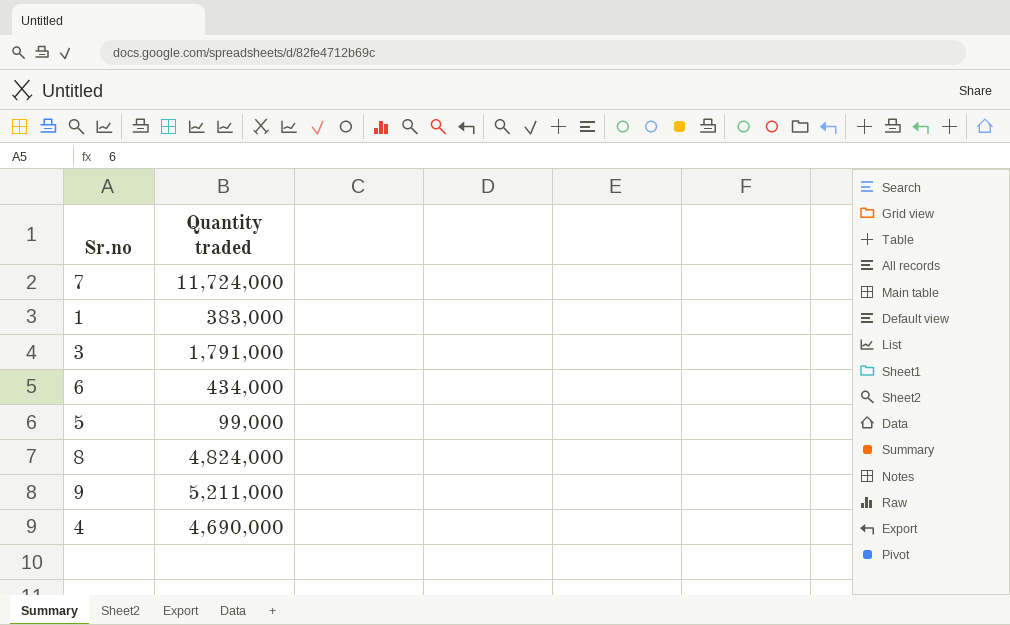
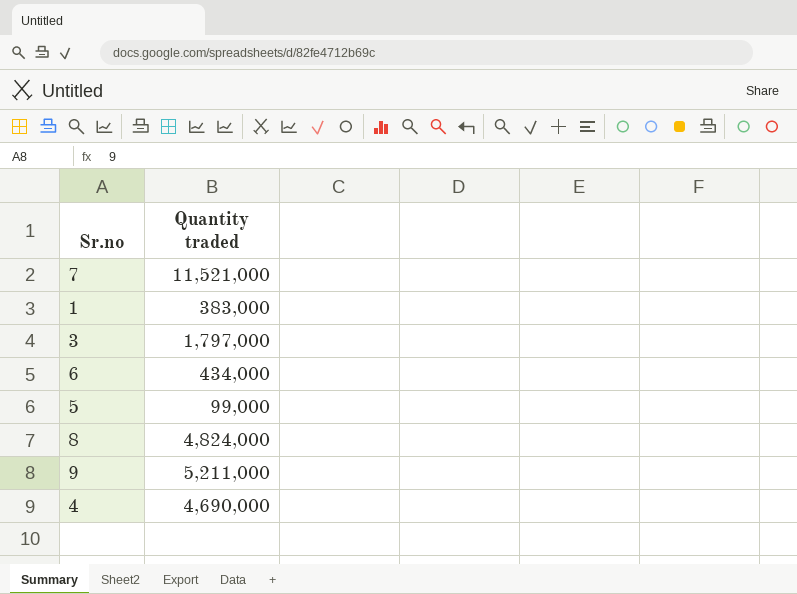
7 | Quantity traded: 11,724,000 -> 11,521,000
3 | Quantity traded: 1,791,000 -> 1,797,000

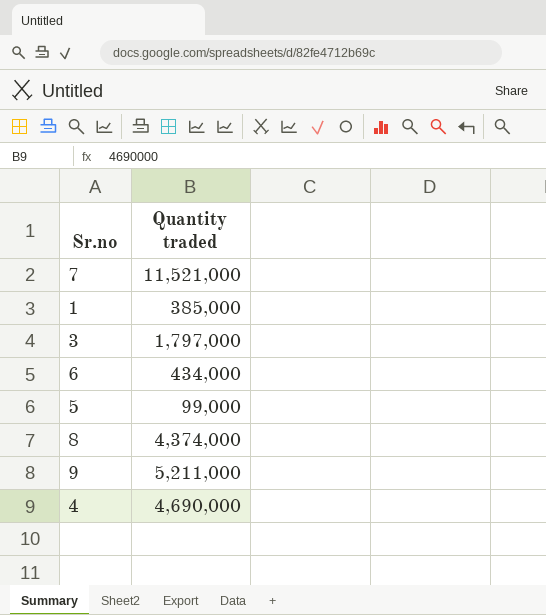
1 | Quantity traded: 383,000 -> 385,000
8 | Quantity traded: 4,824,000 -> 4,374,000

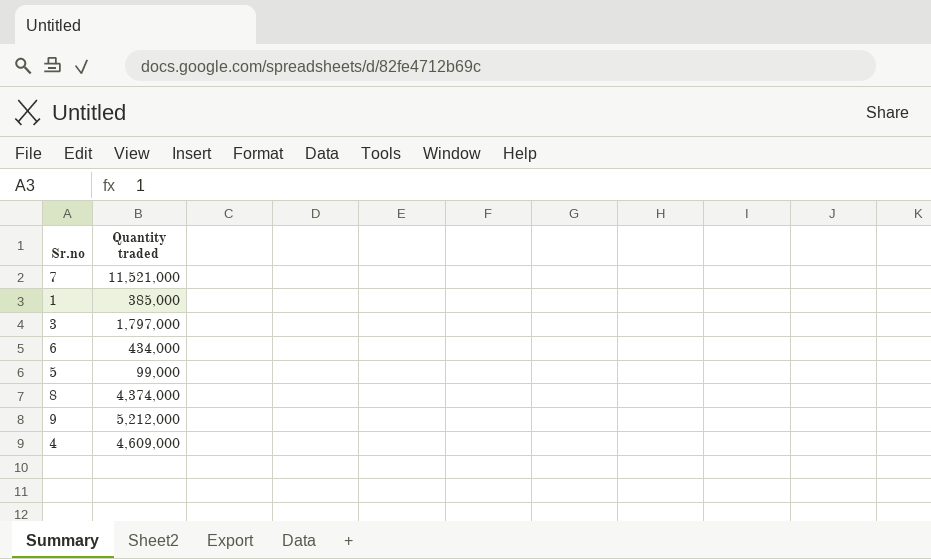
9 | Quantity traded: 5,211,000 -> 5,212,000
4 | Quantity traded: 4,690,000 -> 4,609,000

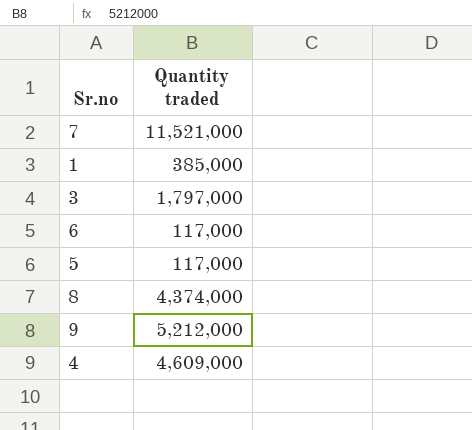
6 | Quantity traded: 434,000 -> 117,000
5 | Quantity traded: 99,000 -> 117,000

